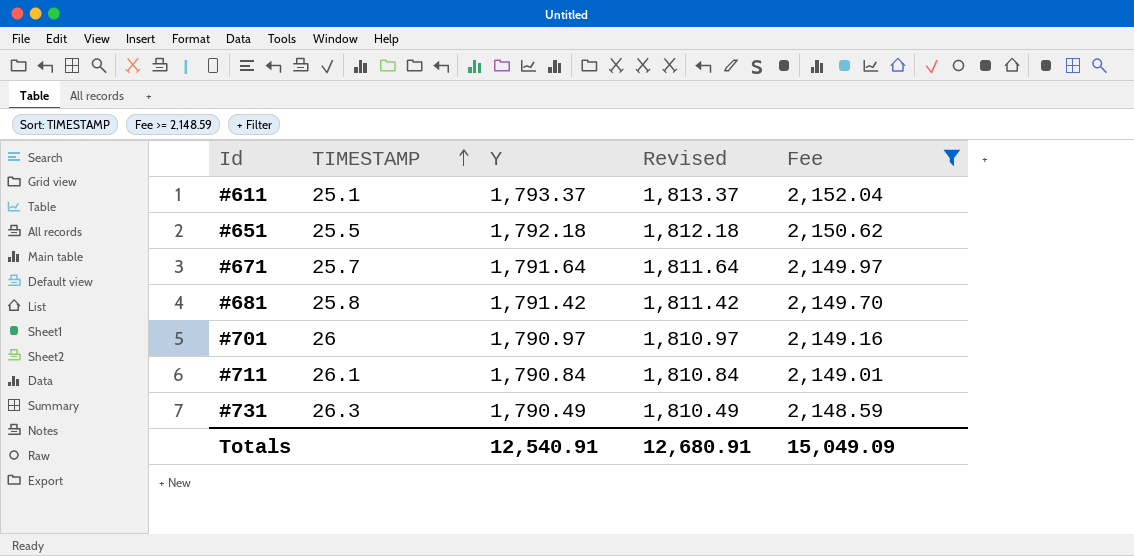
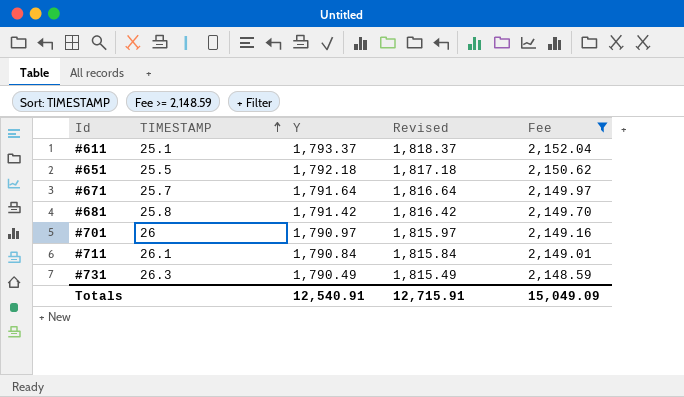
column Revised | formula: [Y] + 20 -> [Y] + 25
Totals | Revised: 12,680.91 -> 12,715.91

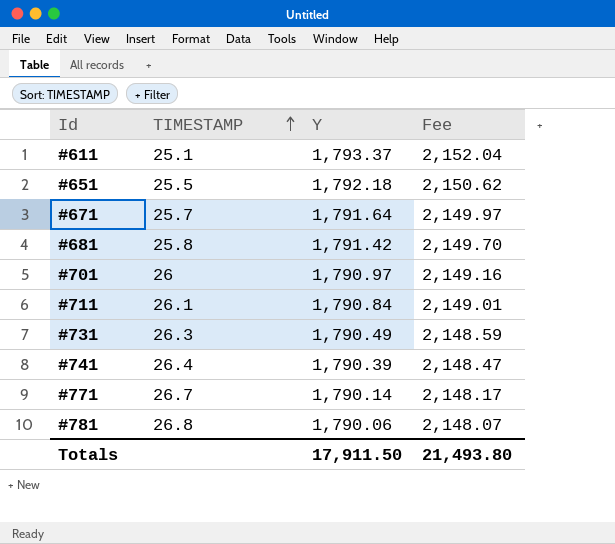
filter: Fee >= 2,148.59 -> none
column Revised | formula: [Y] + 25 -> none
Totals | Y: 12,540.91 -> 17,911.50
Totals | Fee: 15,049.09 -> 21,493.80

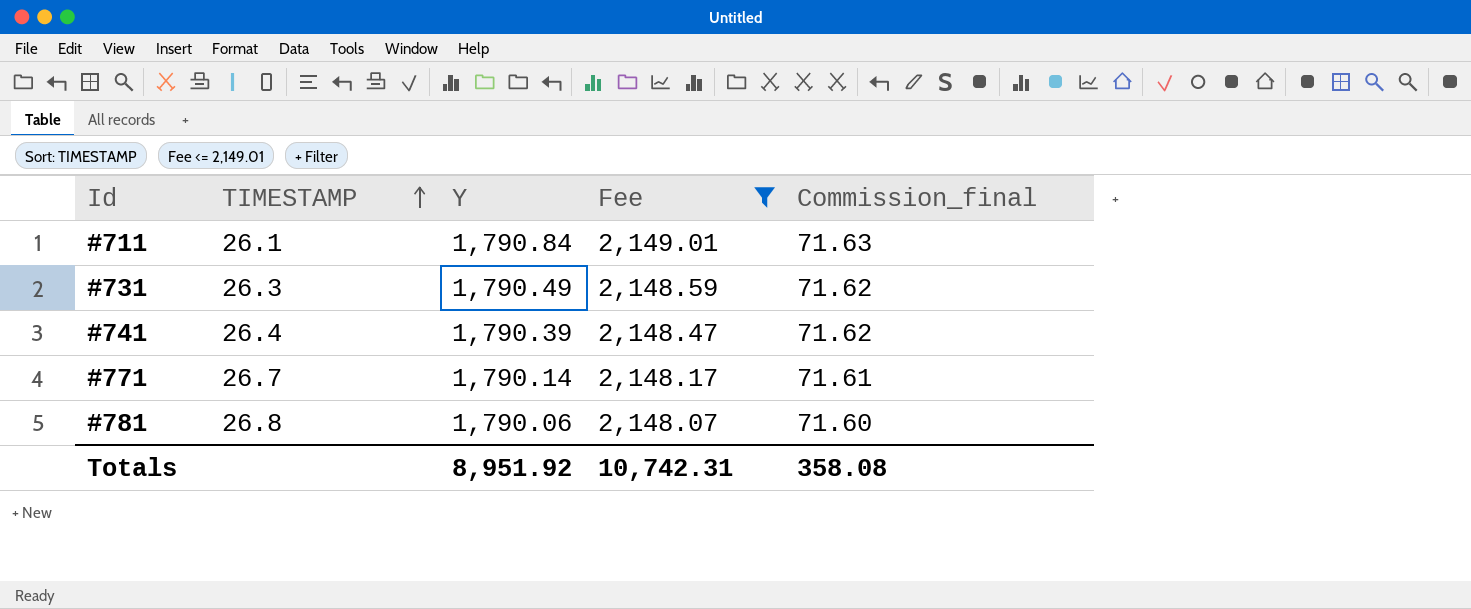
filter: none -> Fee <= 2,149.01
column Commission_final | formula: none -> [Y] * 0.04
Totals | Y: 17,911.50 -> 8,951.92
Totals | Fee: 21,493.80 -> 10,742.31

